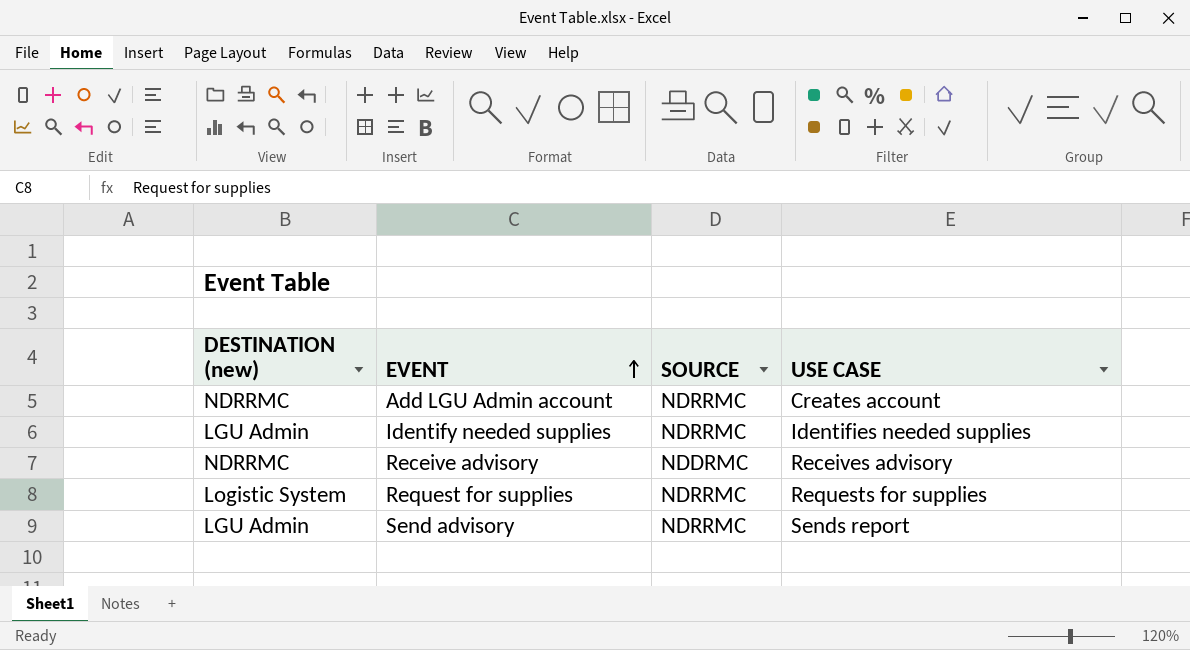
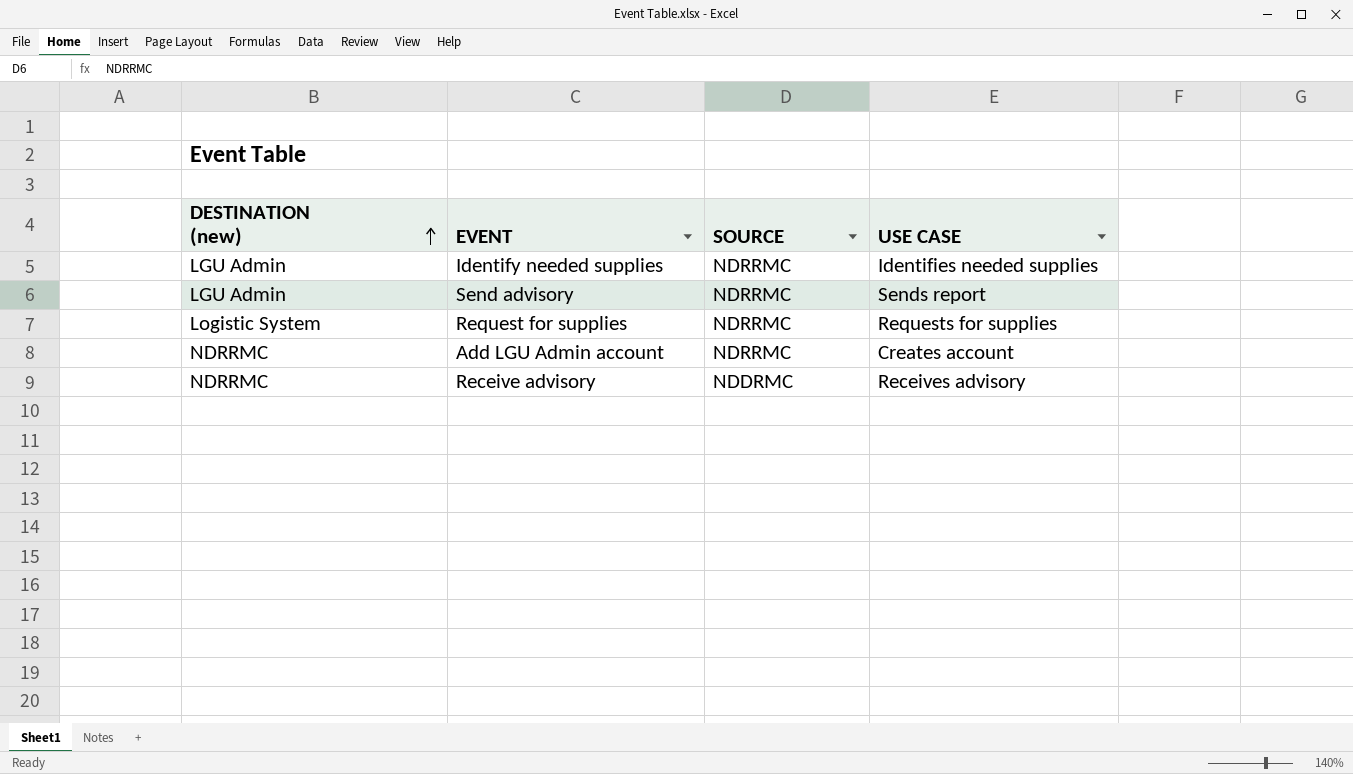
row order: EVENT ascending -> DESTINATION (new) ascending

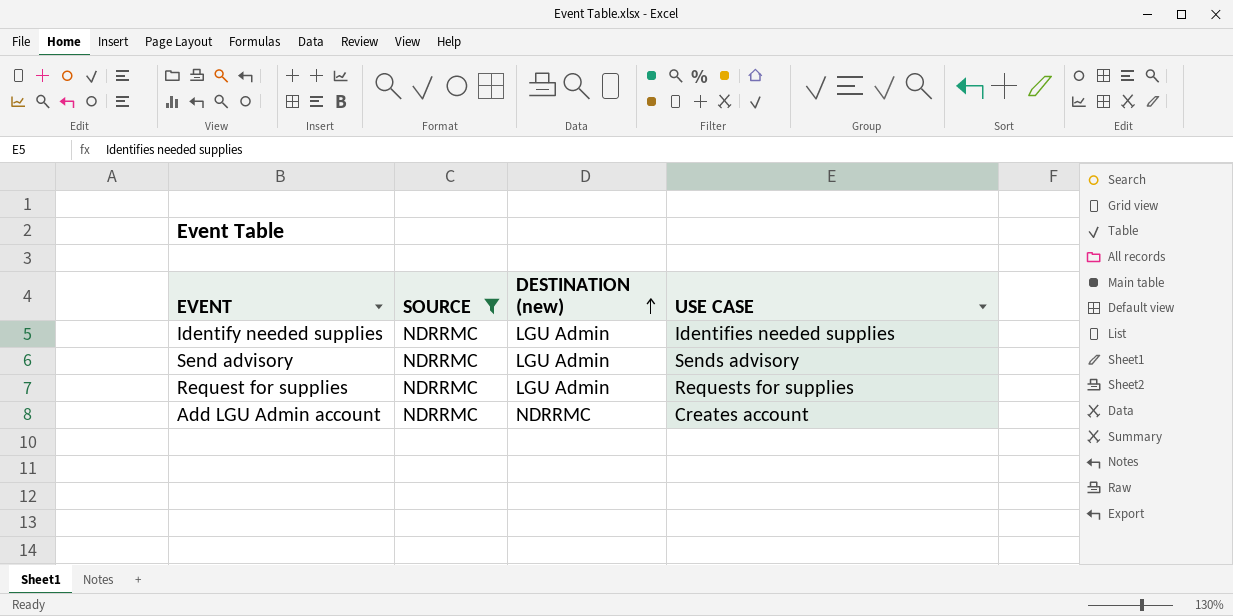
filter: none -> SOURCE = NDRRMC
column DESTINATION (new) | position: 1 -> 3
Send advisory | USE CASE: Sends report -> Sends advisory
Request for supplies | DESTINATION (new): Logistic System -> LGU Admin

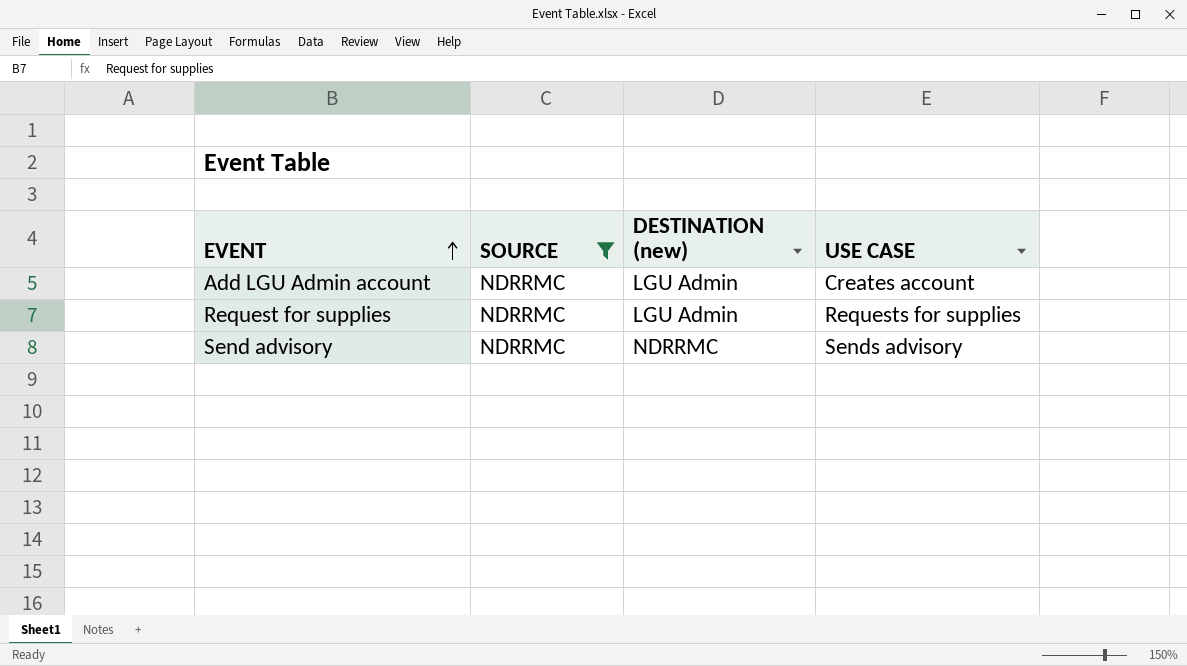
row order: DESTINATION (new) ascending -> EVENT ascending
row Identify needed supplies: NDRRMC | LGU Admin | Identifies needed supplies -> none
Add LGU Admin account | DESTINATION (new): NDRRMC -> LGU Admin
Send advisory | DESTINATION (new): LGU Admin -> NDRRMC

